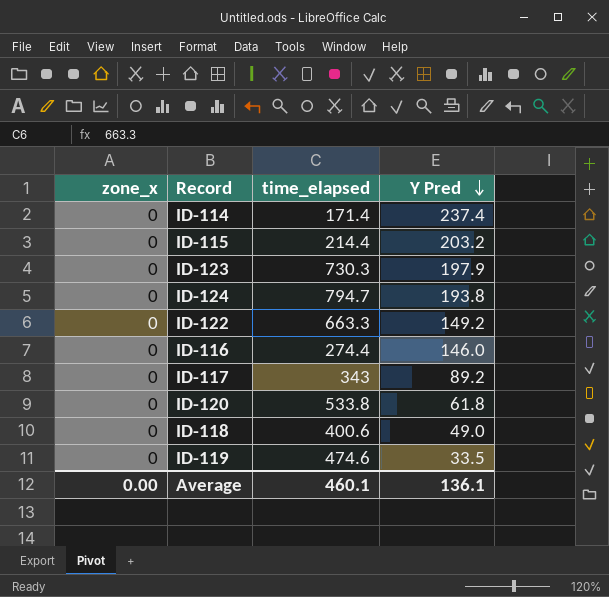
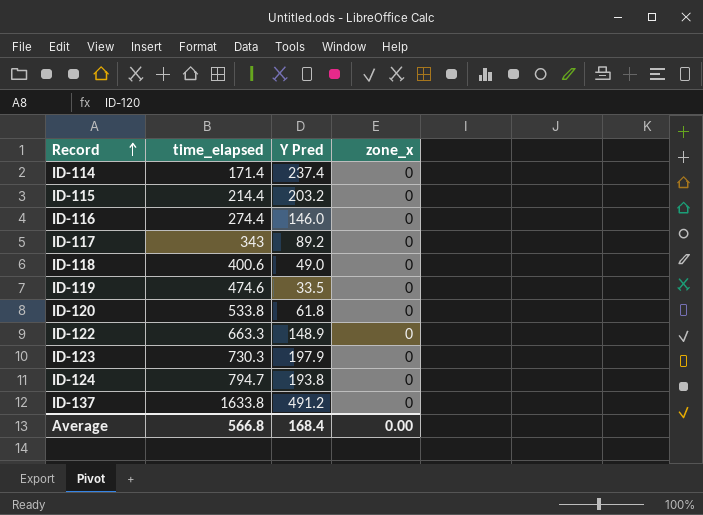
row order: Y Pred descending -> Record ascending
column zone_x | position: 1 -> 4
ID-122 | Y Pred: 149.2 -> 148.9
row ID-137: none -> 1633.8 | 491.2 | 0
Average | time_elapsed: 460.1 -> 566.8
Average | Y Pred: 136.1 -> 168.4

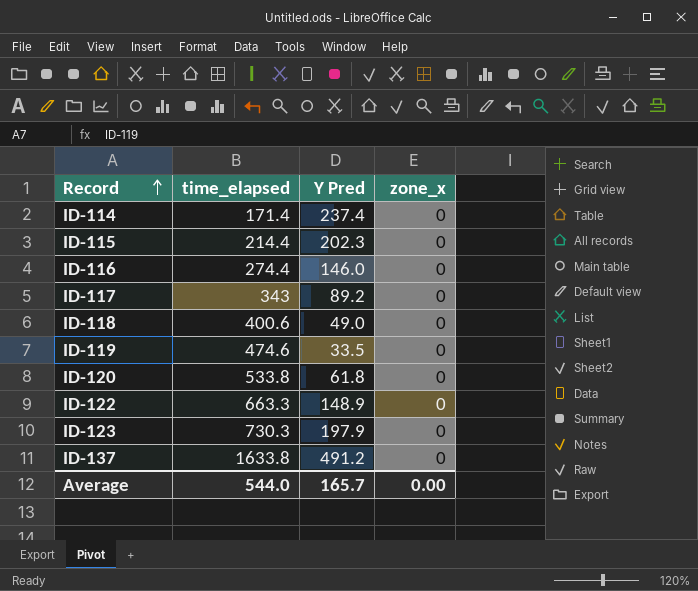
row ID-124: 794.7 | 193.8 | 0 -> none
ID-115 | Y Pred: 203.2 -> 202.3
Average | time_elapsed: 566.8 -> 544.0
Average | Y Pred: 168.4 -> 165.7

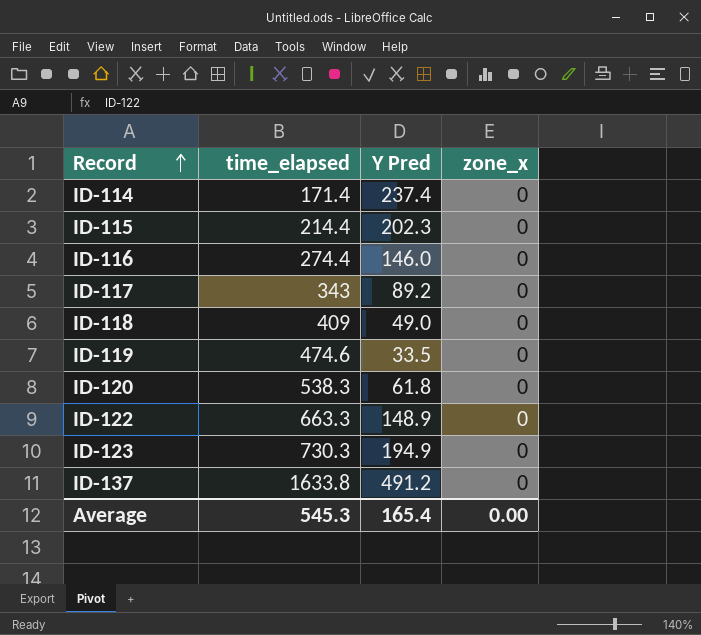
ID-118 | time_elapsed: 400.6 -> 409
ID-120 | time_elapsed: 533.8 -> 538.3
ID-123 | Y Pred: 197.9 -> 194.9
Average | time_elapsed: 544.0 -> 545.3
Average | Y Pred: 165.7 -> 165.4

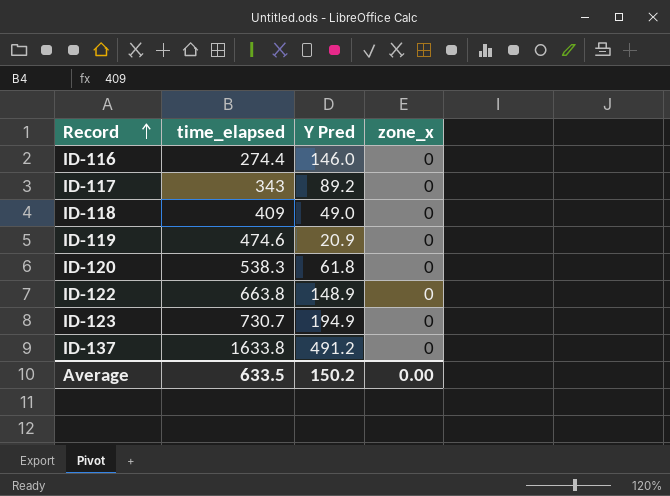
row ID-114: 171.4 | 237.4 | 0 -> none
row ID-115: 214.4 | 202.3 | 0 -> none
ID-119 | Y Pred: 33.5 -> 20.9
ID-122 | time_elapsed: 663.3 -> 663.8
ID-123 | time_elapsed: 730.3 -> 730.7
Average | time_elapsed: 545.3 -> 633.5
Average | Y Pred: 165.4 -> 150.2

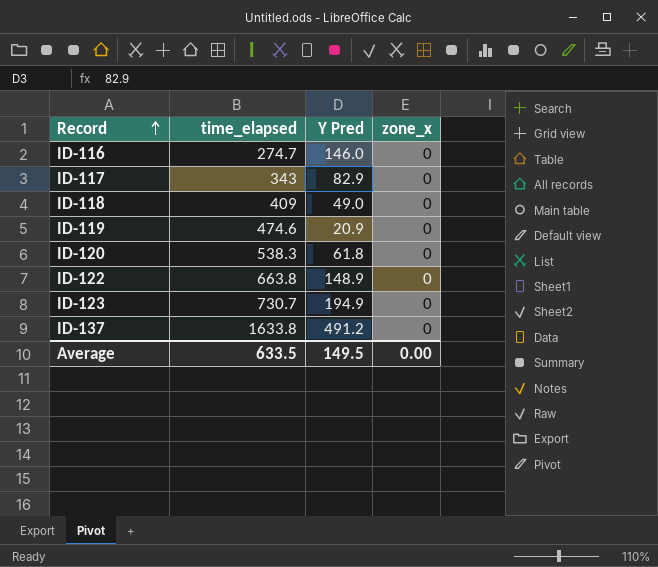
ID-116 | time_elapsed: 274.4 -> 274.7
ID-117 | Y Pred: 89.2 -> 82.9
Average | Y Pred: 150.2 -> 149.5

